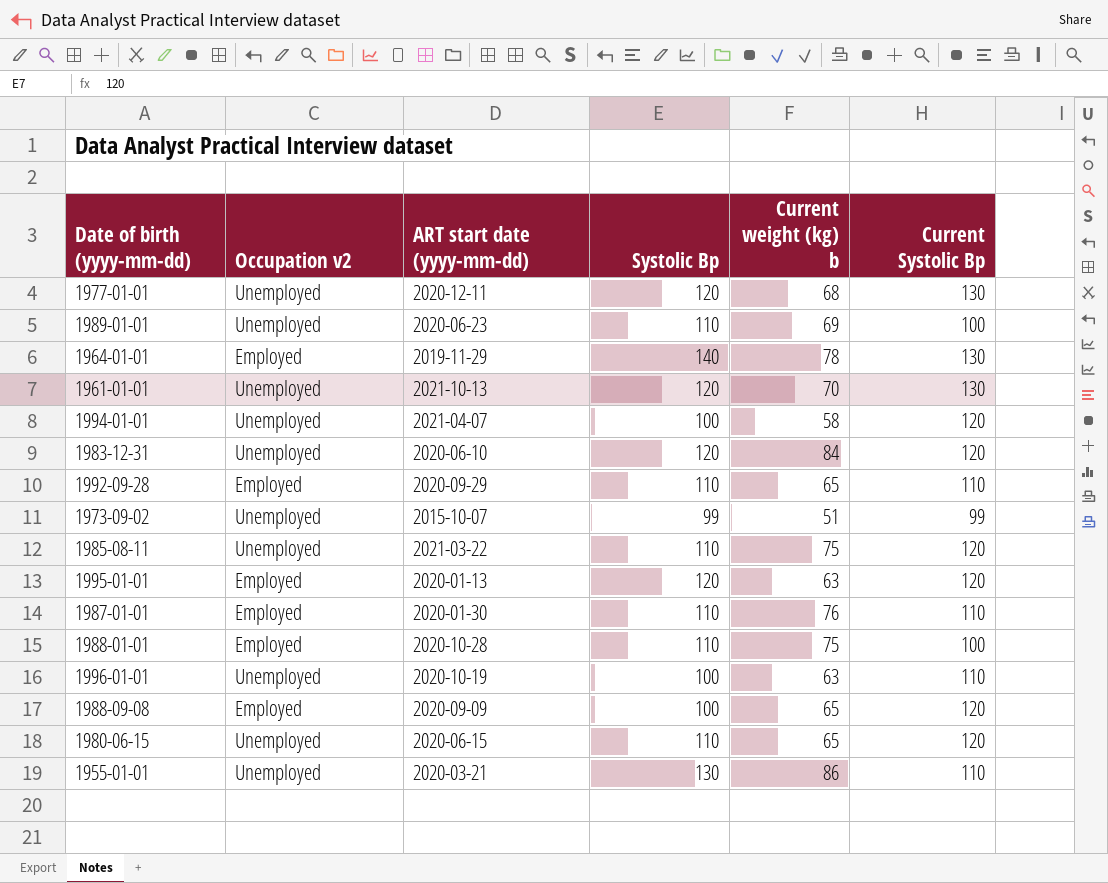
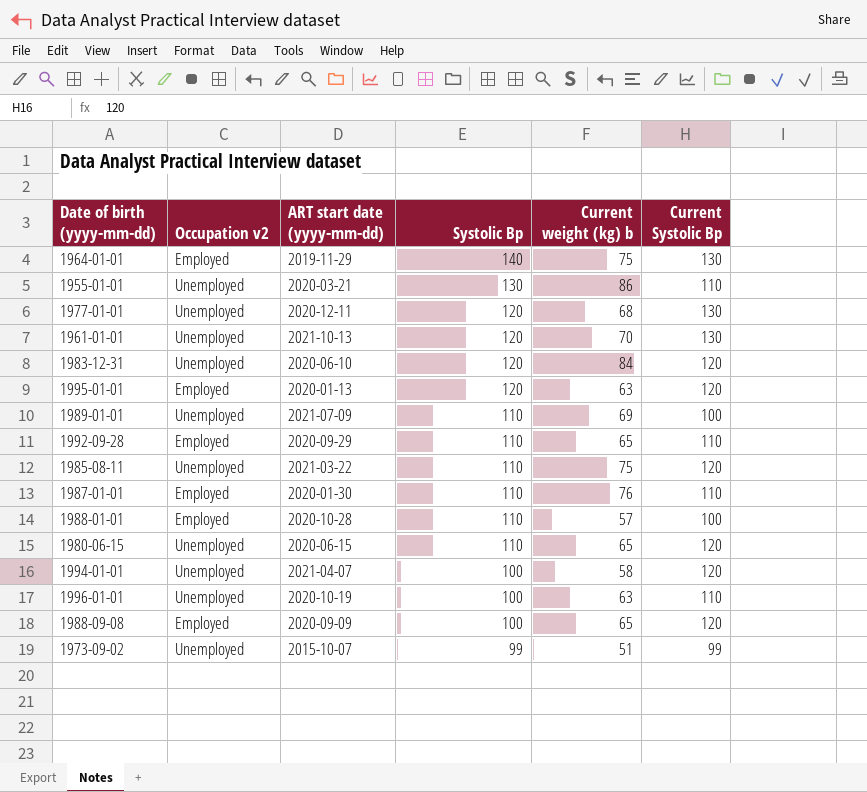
row order: none -> Systolic Bp descending
1964-01-01 | Current weight (kg) b: 78 -> 75
1989-01-01 | ART start date (yyyy-mm-dd): 2020-06-23 -> 2021-07-09
1988-01-01 | Current weight (kg) b: 75 -> 57

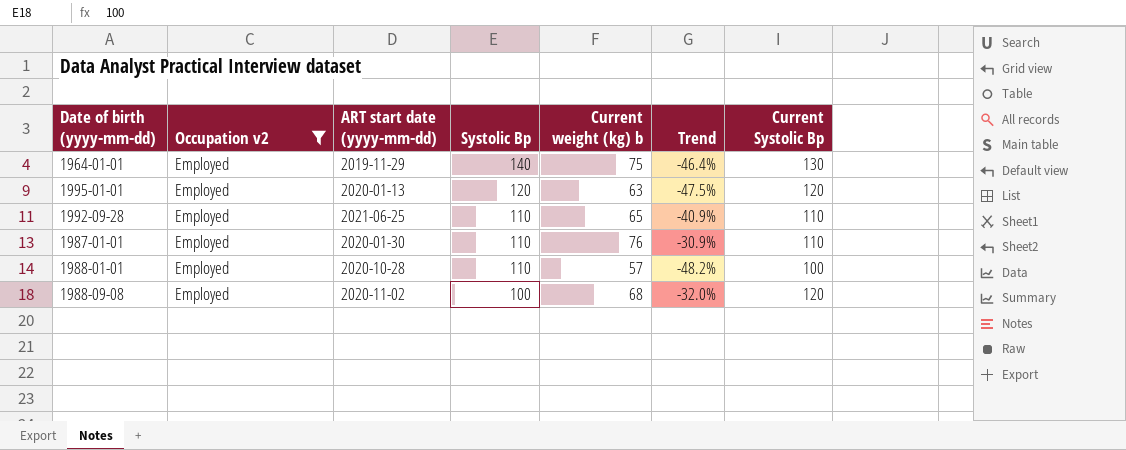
filter: none -> Occupation v2 = Employed
column Trend | formula: none -> ([Current weight (kg) b] - [Systolic Bp]) / [Systolic Bp]
1992-09-28 | ART start date (yyyy-mm-dd): 2020-09-29 -> 2021-06-25
1988-09-08 | ART start date (yyyy-mm-dd): 2020-09-09 -> 2020-11-02
1988-09-08 | Current weight (kg) b: 65 -> 68

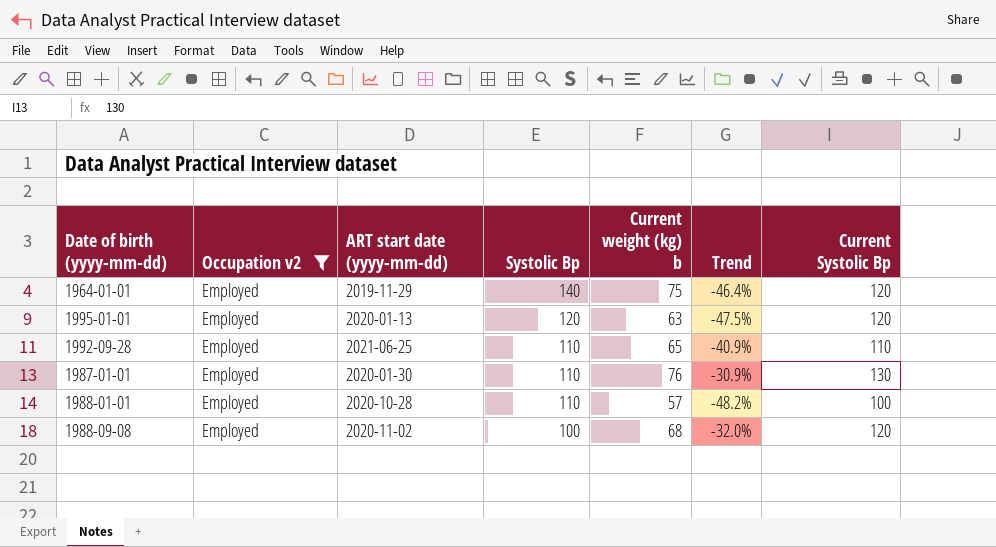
1964-01-01 | Current Systolic Bp: 130 -> 120
1987-01-01 | Current Systolic Bp: 110 -> 130

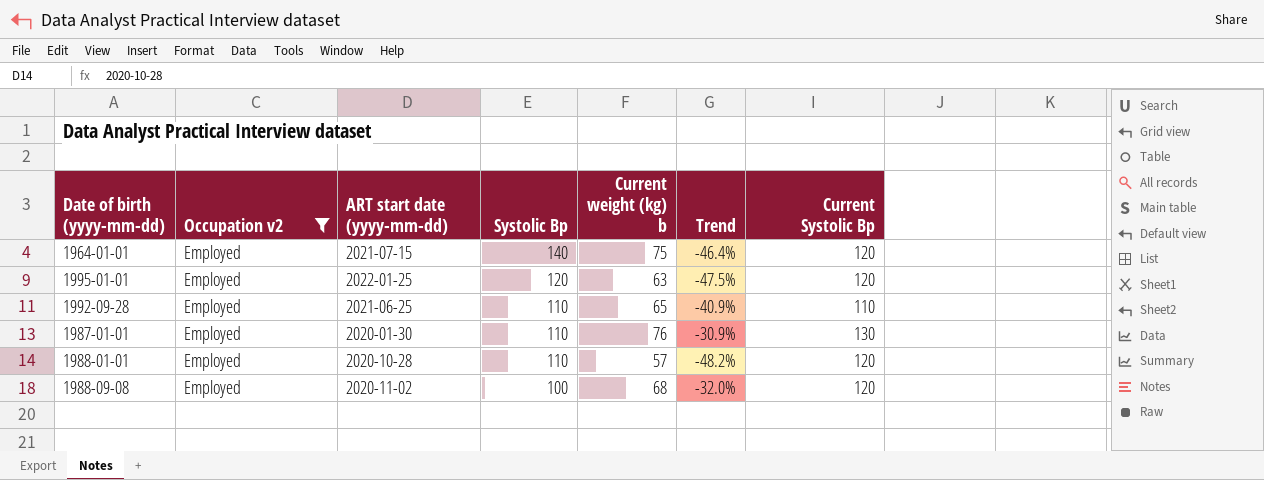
1964-01-01 | ART start date (yyyy-mm-dd): 2019-11-29 -> 2021-07-15
1995-01-01 | ART start date (yyyy-mm-dd): 2020-01-13 -> 2022-01-25
1988-01-01 | Current Systolic Bp: 100 -> 120

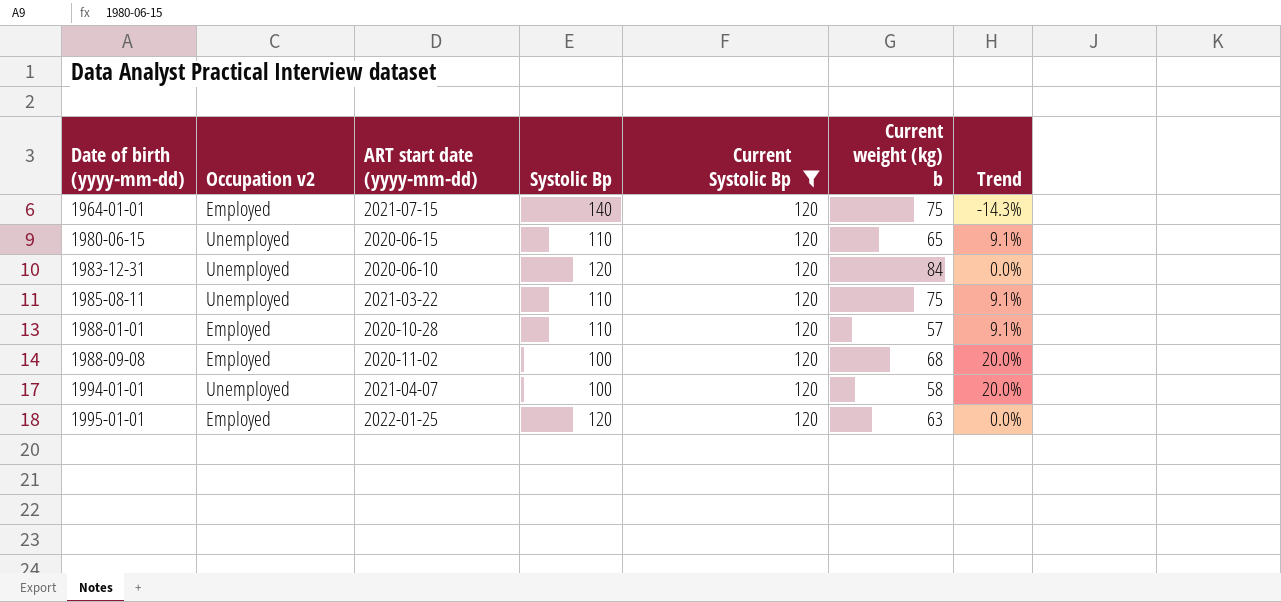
filter: Occupation v2 = Employed -> Current Systolic Bp = 120
row order: Systolic Bp descending -> Date of birth (yyyy-mm-dd) ascending
column Current Systolic Bp | position: 7 -> 5
column Trend | formula: ([Current weight (kg) b] - [Systolic Bp]) / [Systolic Bp] -> ([Current Systolic Bp] - [Systolic Bp]) / [Systolic Bp]

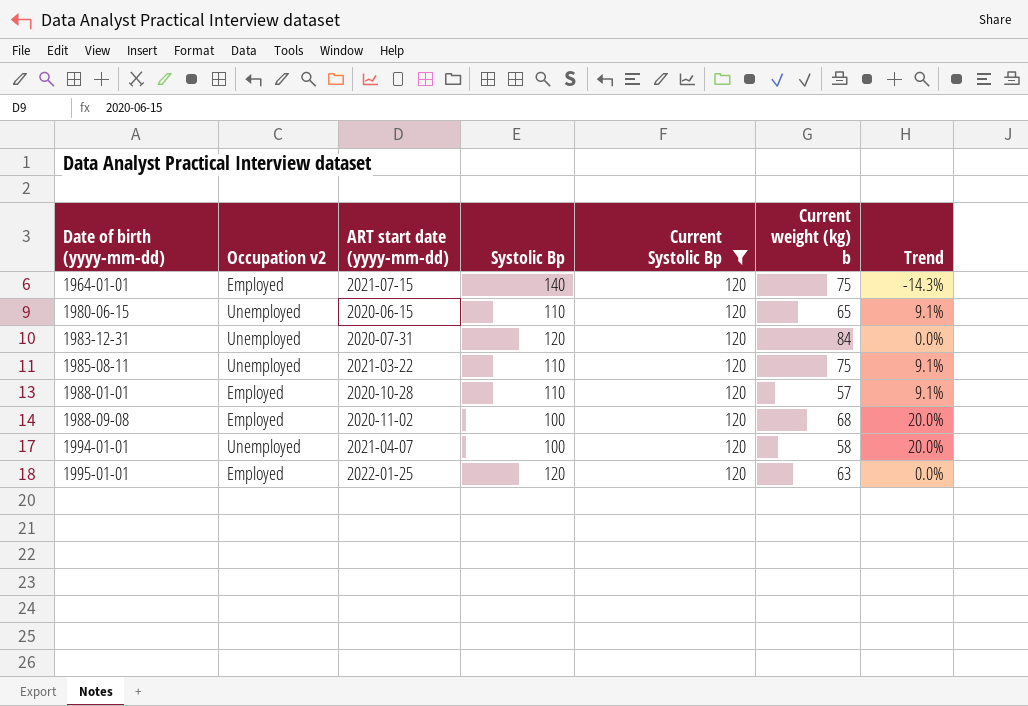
1983-12-31 | ART start date (yyyy-mm-dd): 2020-06-10 -> 2020-07-31

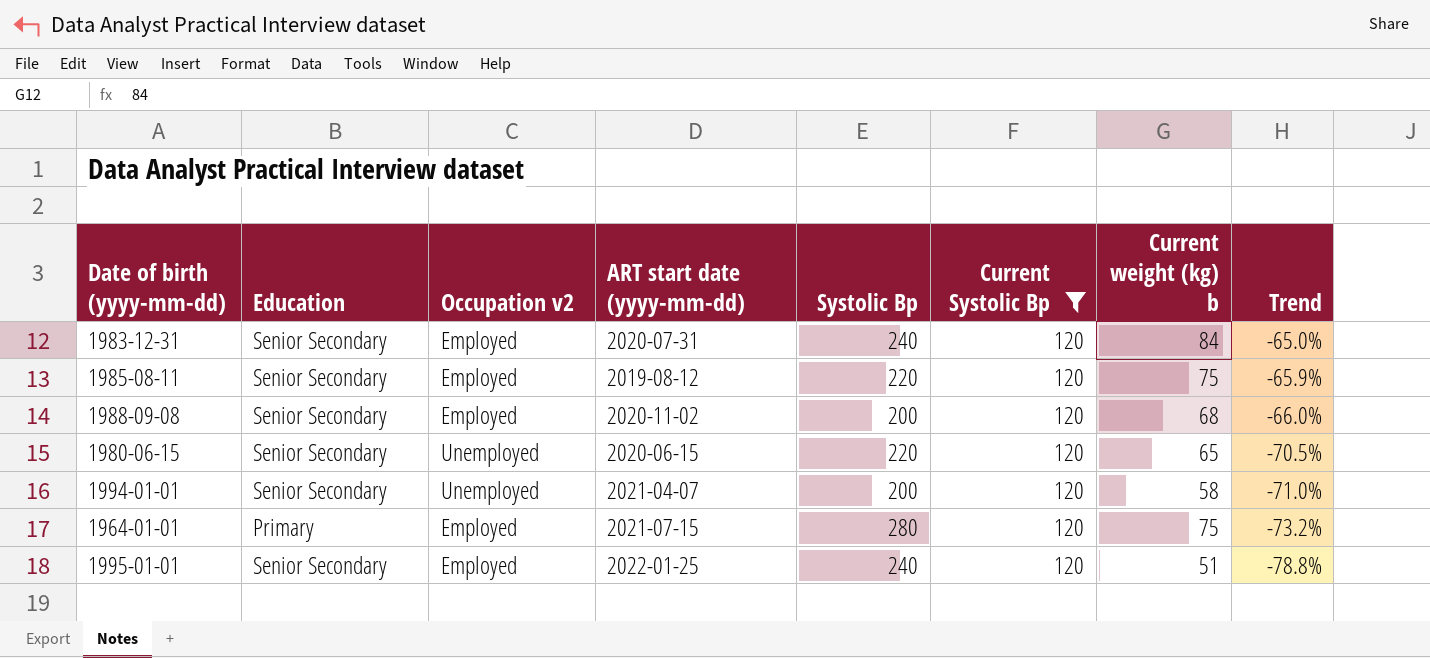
row order: Date of birth (yyyy-mm-dd) ascending -> Trend descending
column Education | position: none -> 2
column Trend | formula: ([Current Systolic Bp] - [Systolic Bp]) / [Systolic Bp] -> ([Current weight (kg) b] - [Systolic Bp]) / [Systolic Bp]
row 1988-01-01: Employed | 2020-10-28 | 110 | 120 | 57 | 9.1% -> none
1983-12-31 | Occupation v2: Unemployed -> Employed
1983-12-31 | Systolic Bp: 120 -> 240
1985-08-11 | Occupation v2: Unemployed -> Employed
1985-08-11 | ART start date (yyyy-mm-dd): 2021-03-22 -> 2019-08-12
1985-08-11 | Systolic Bp: 110 -> 220
1988-09-08 | Systolic Bp: 100 -> 200
1980-06-15 | Systolic Bp: 110 -> 220
1994-01-01 | Systolic Bp: 100 -> 200
1964-01-01 | Systolic Bp: 140 -> 280
1995-01-01 | Systolic Bp: 120 -> 240
1995-01-01 | Current weight (kg) b: 63 -> 51

